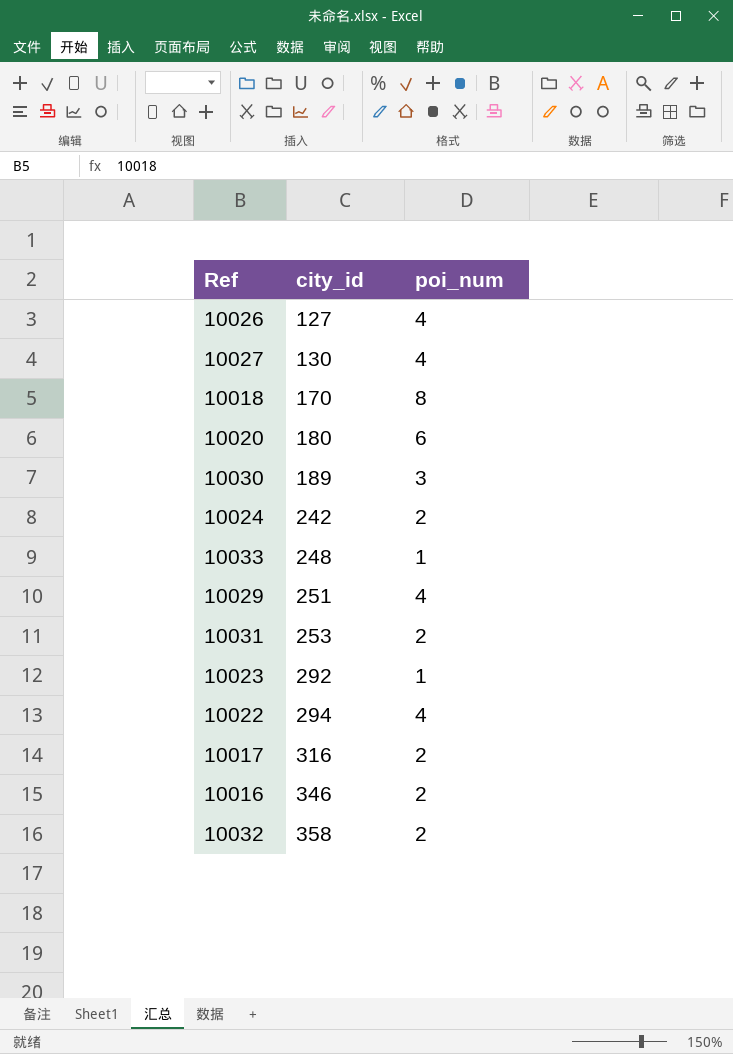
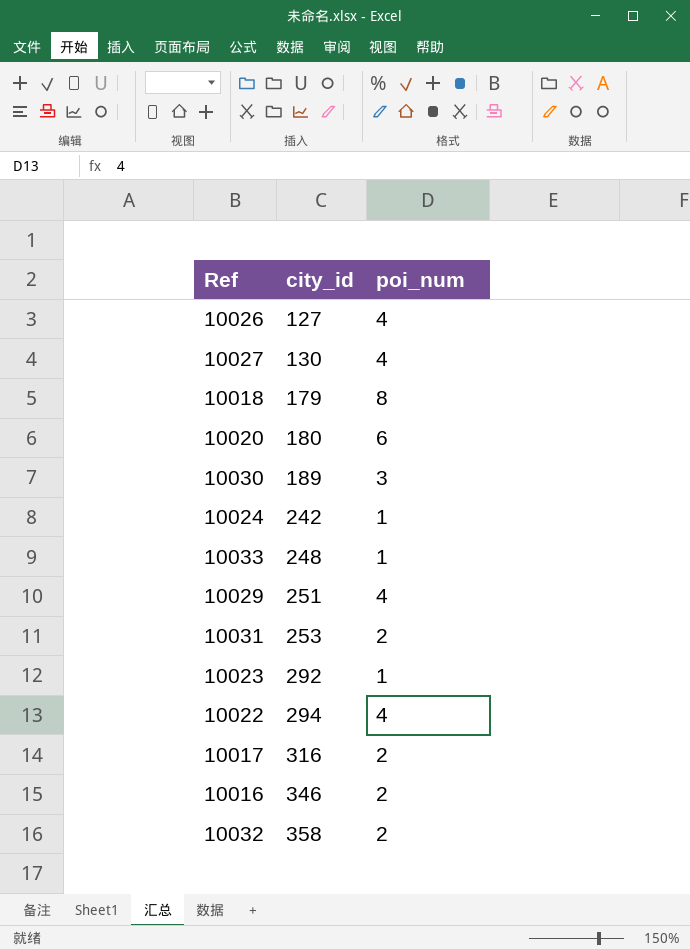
10018 | city_id: 170 -> 179
10024 | poi_num: 2 -> 1

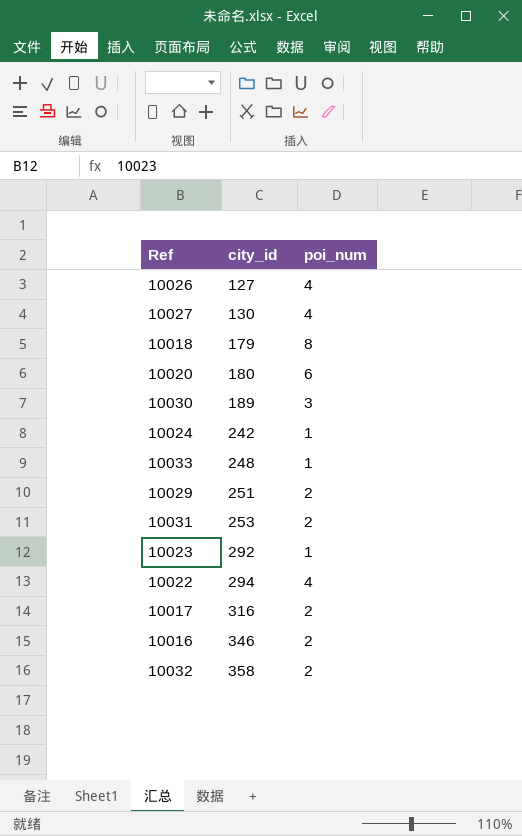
10029 | poi_num: 4 -> 2

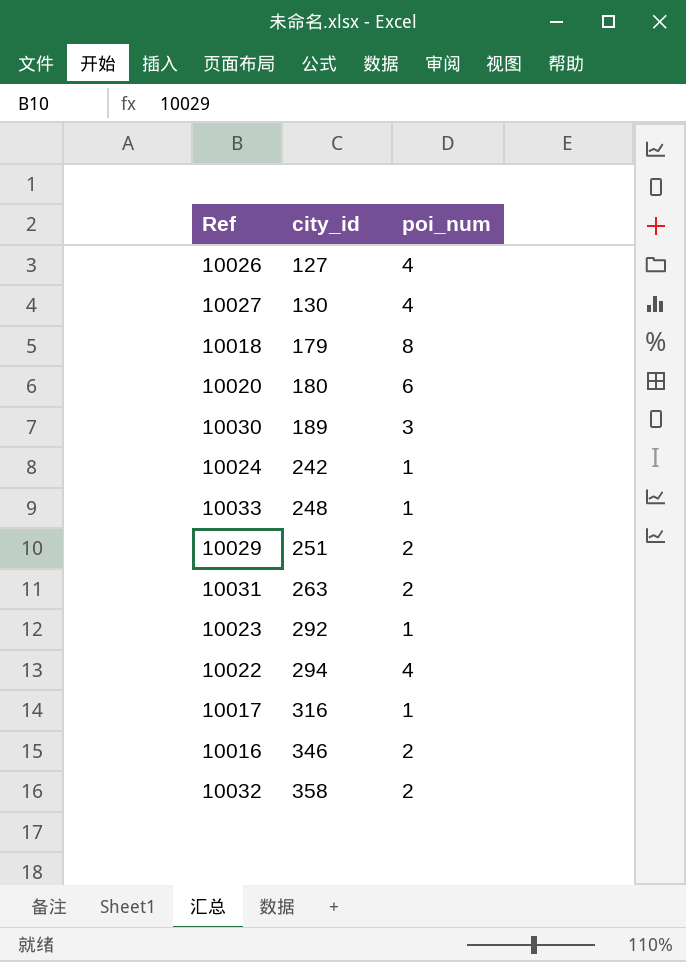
10031 | city_id: 253 -> 263
10017 | poi_num: 2 -> 1

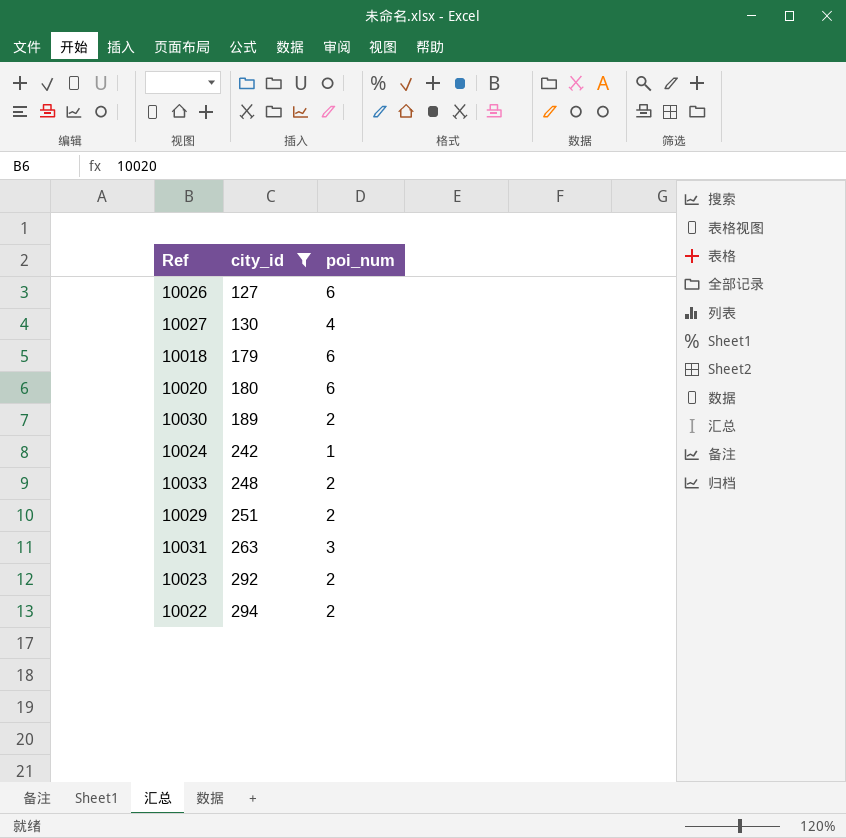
filter: none -> city_id <= 294
10026 | poi_num: 4 -> 6
10018 | poi_num: 8 -> 6
10030 | poi_num: 3 -> 2
10033 | poi_num: 1 -> 2
10031 | poi_num: 2 -> 3
10023 | poi_num: 1 -> 2
10022 | poi_num: 4 -> 2

